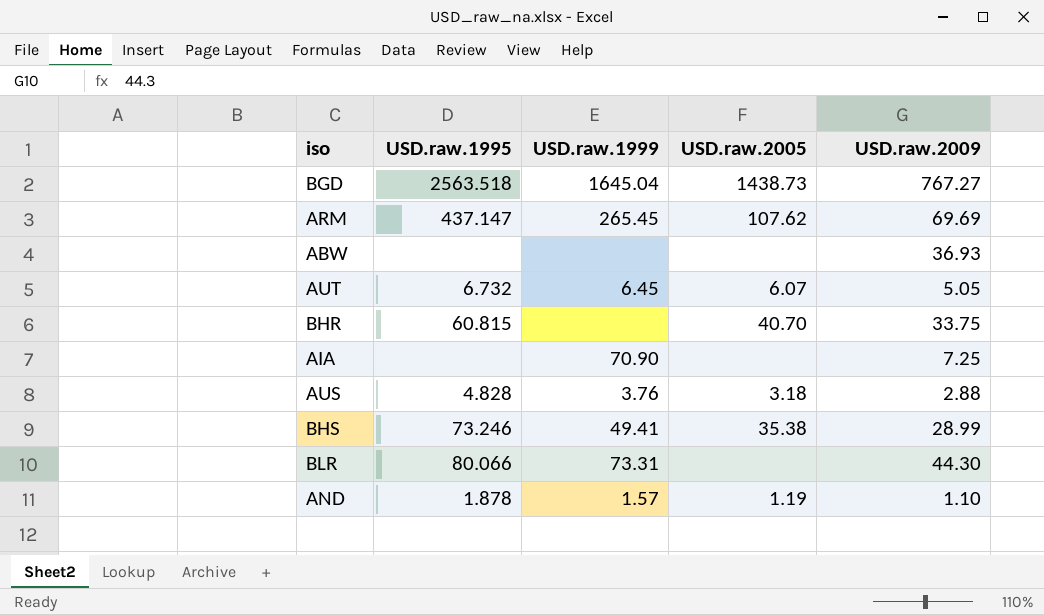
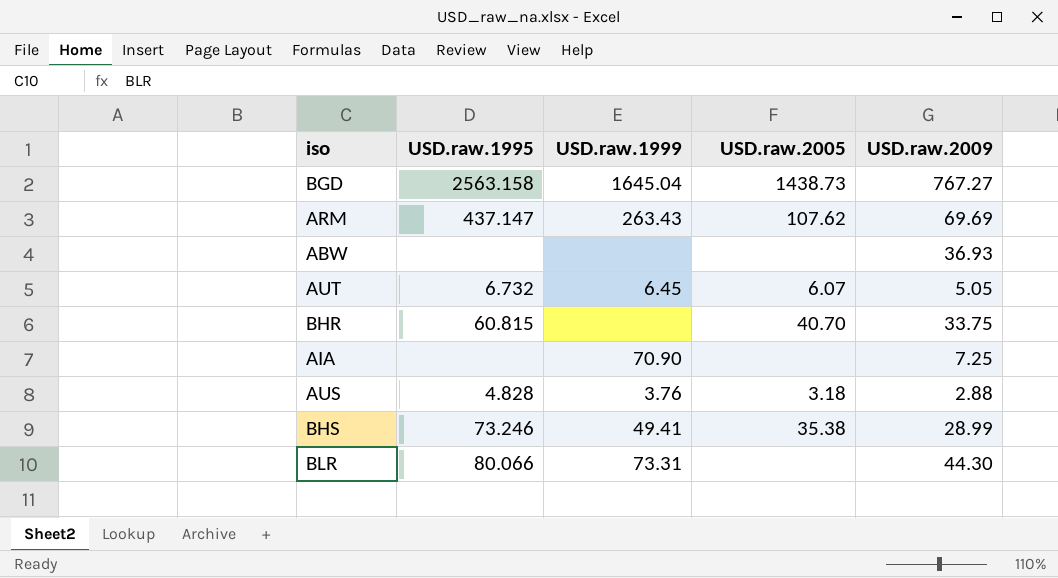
row AND: 1.878 | 1.57 | 1.19 | 1.10 -> none
BGD | USD.raw.1995: 2563.518 -> 2563.158
ARM | USD.raw.1999: 265.45 -> 263.43

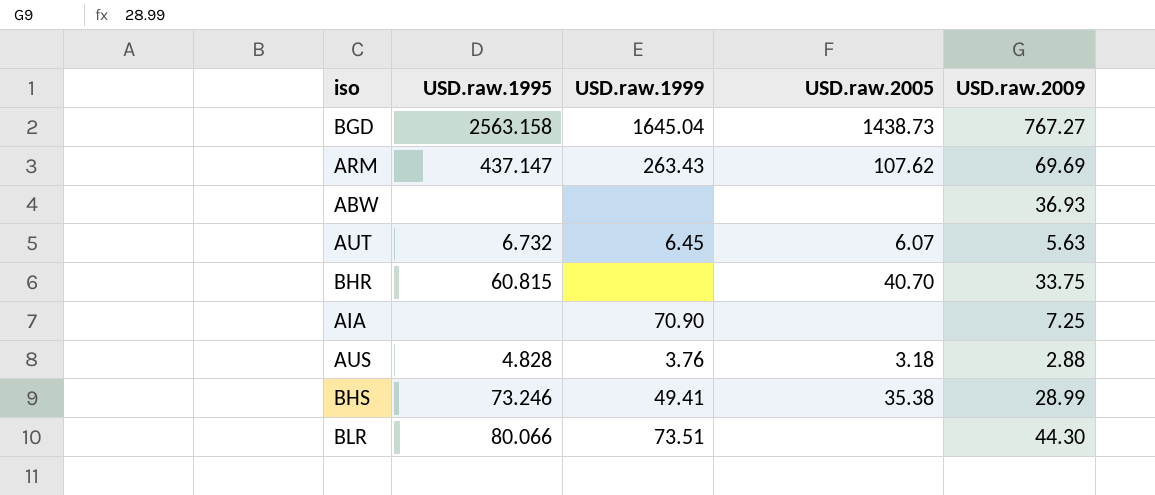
AUT | USD.raw.2009: 5.05 -> 5.63
BLR | USD.raw.1999: 73.31 -> 73.51

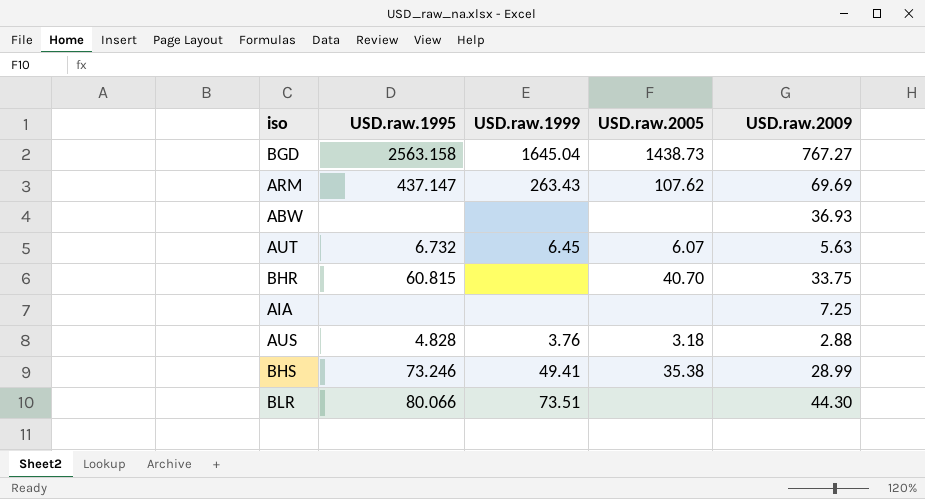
AIA | USD.raw.1999: 70.90 -> none

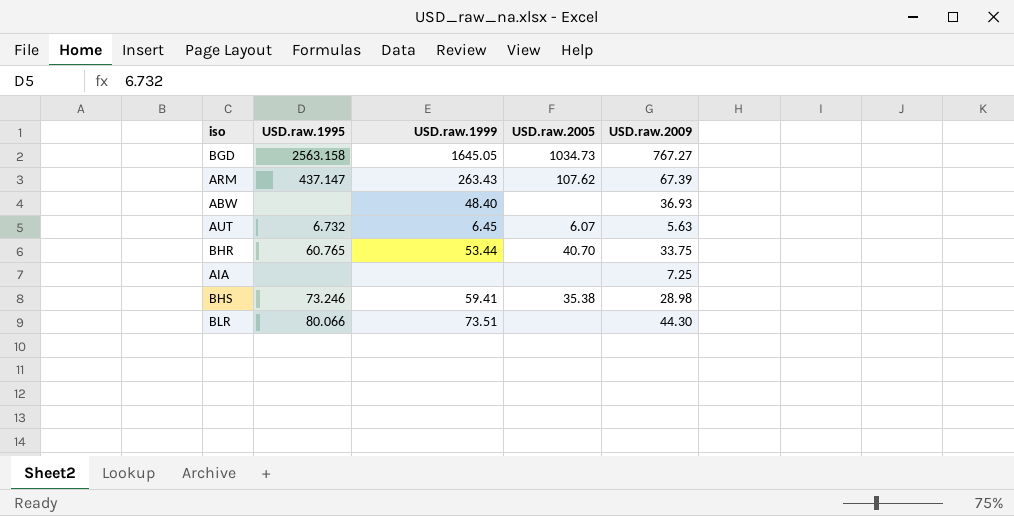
row AUS: 4.828 | 3.76 | 3.18 | 2.88 -> none
BGD | USD.raw.1999: 1645.04 -> 1645.05
BGD | USD.raw.2005: 1438.73 -> 1034.73
ARM | USD.raw.2009: 69.69 -> 67.39
ABW | USD.raw.1999: none -> 48.40
BHR | USD.raw.1995: 60.815 -> 60.765
BHR | USD.raw.1999: none -> 53.44
BHS | USD.raw.1999: 49.41 -> 59.41
BHS | USD.raw.2009: 28.99 -> 28.98

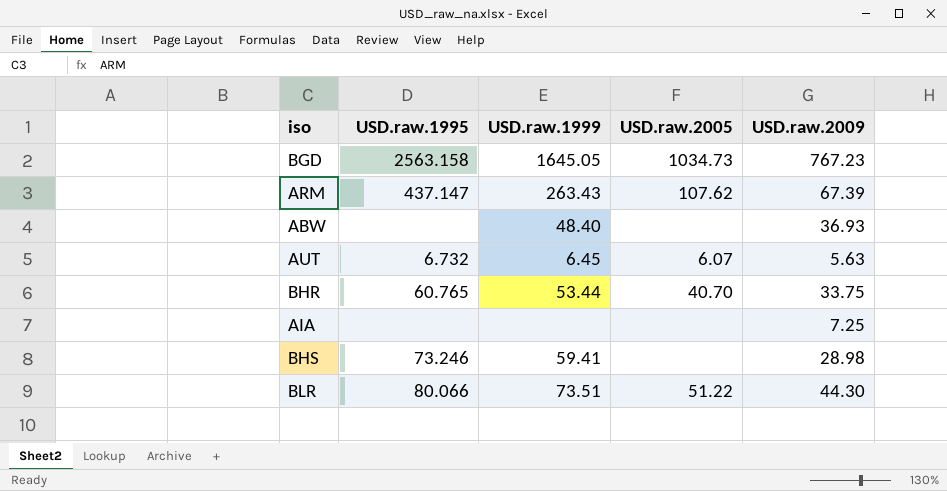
BGD | USD.raw.2009: 767.27 -> 767.23
BHS | USD.raw.2005: 35.38 -> none
BLR | USD.raw.2005: none -> 51.22

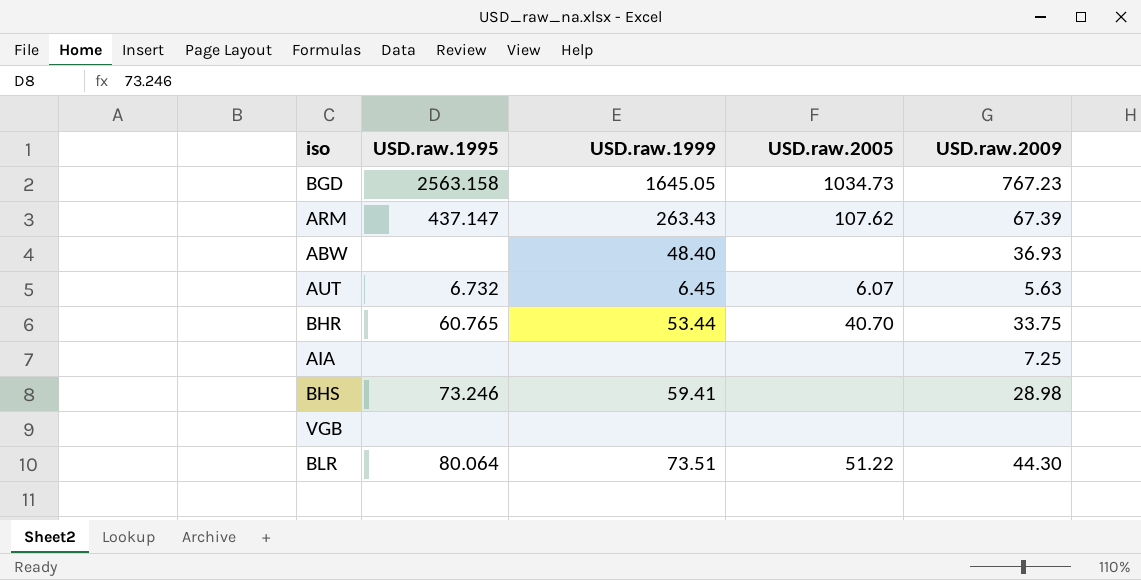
row VGB: none -> none | none | none | none
BLR | USD.raw.1995: 80.066 -> 80.064

